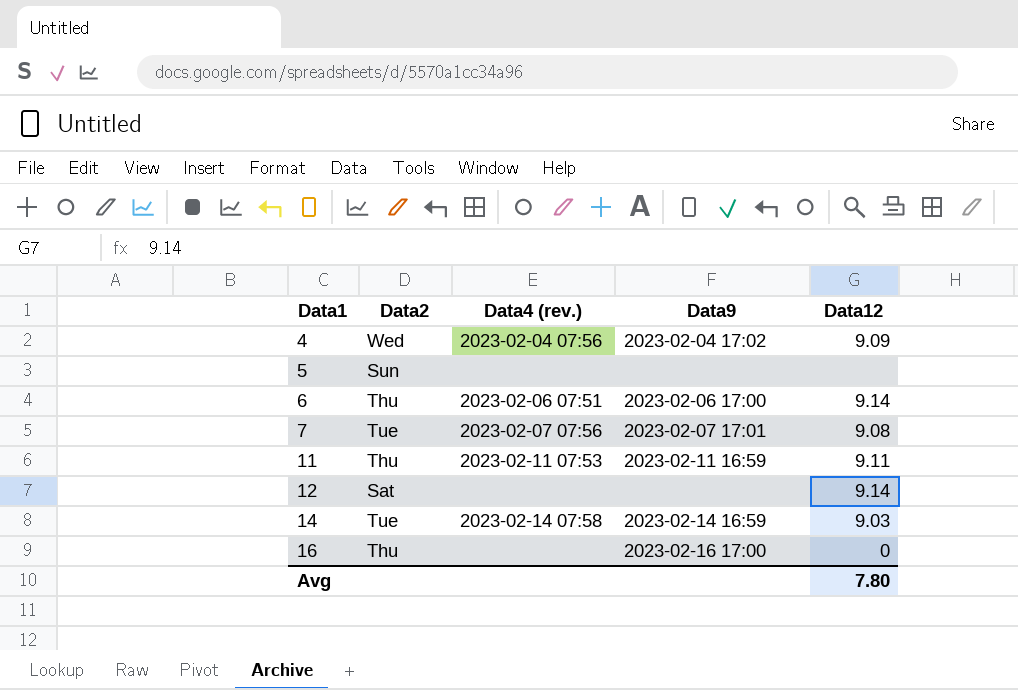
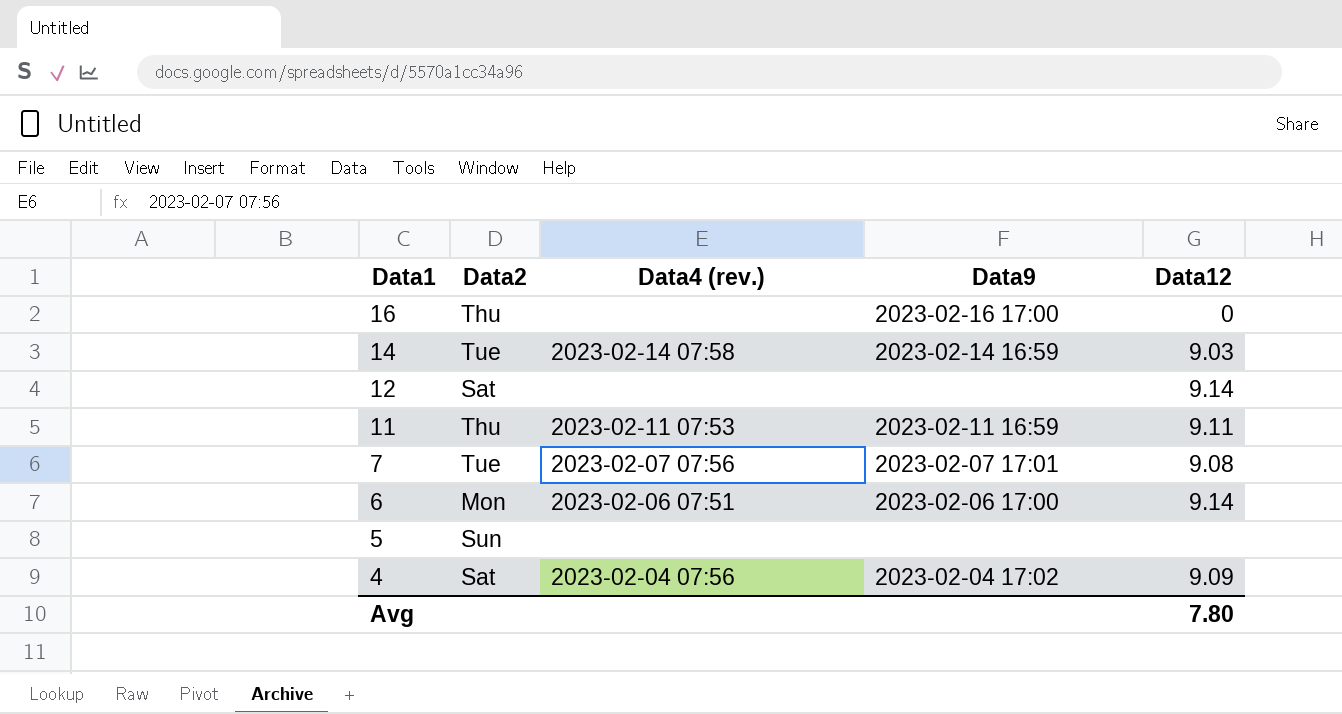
row order: Data1 ascending -> Data1 descending
6 | Data2: Thu -> Mon
4 | Data2: Wed -> Sat

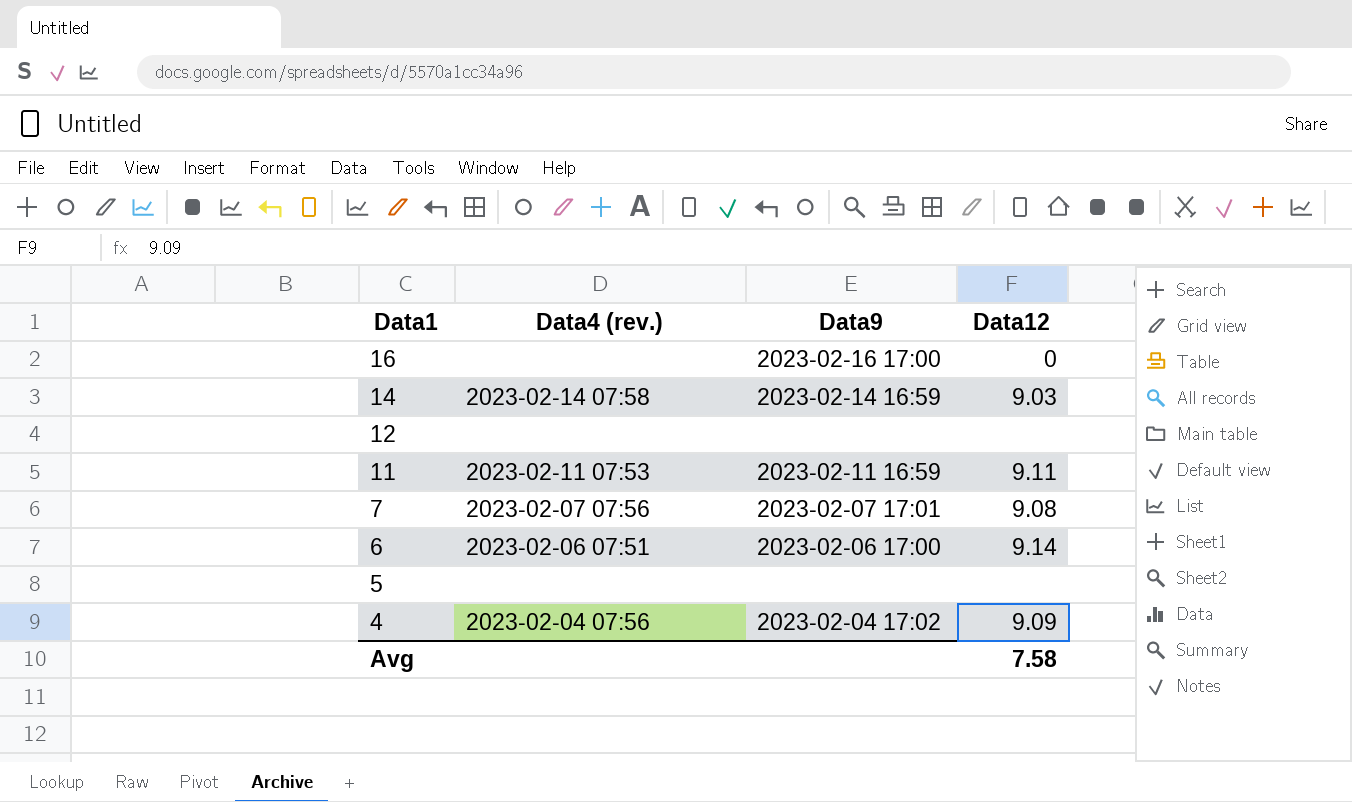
column Data2 | position: 2 -> none
12 | Data12: 9.14 -> none
Avg | Data12: 7.80 -> 7.58

